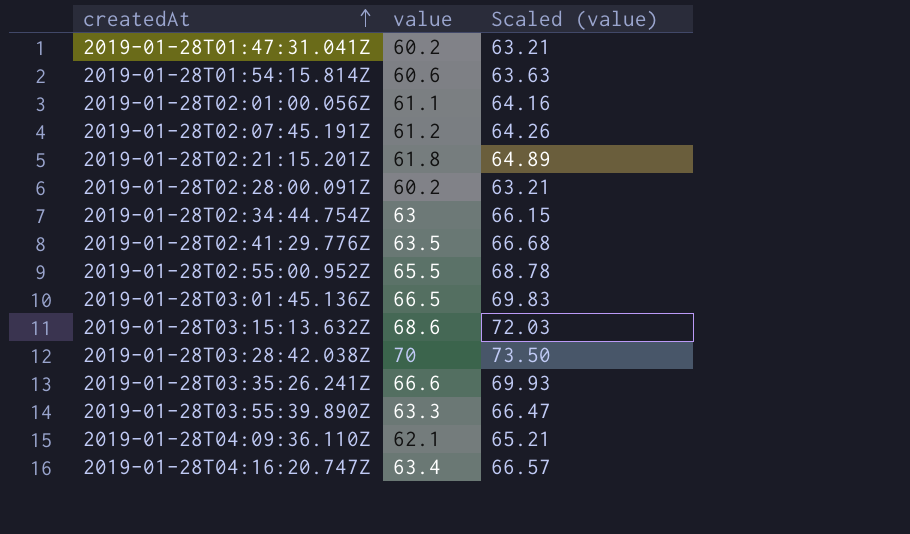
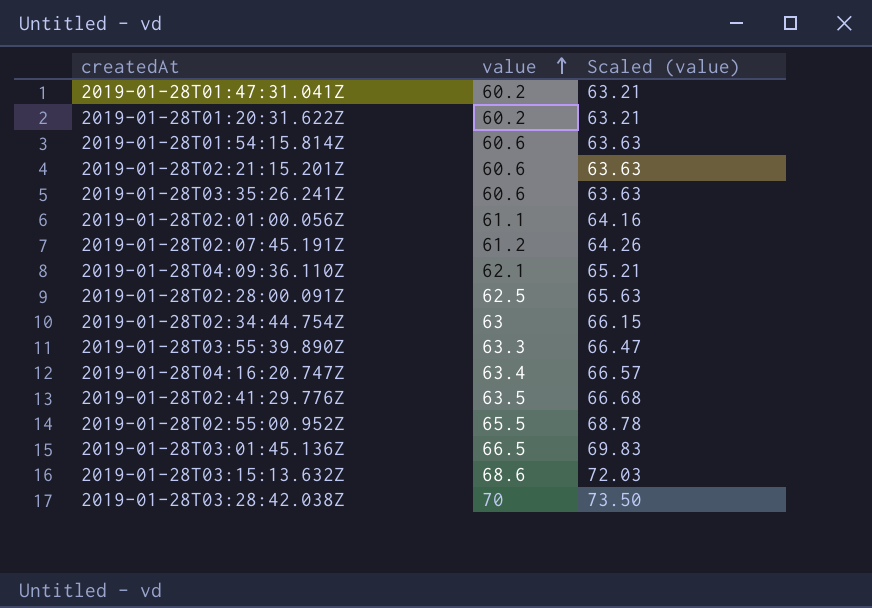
row order: createdAt ascending -> value ascending
row 2019-01-28T01:20:31.622Z: none -> 60.2 | 63.21
2019-01-28T02:21:15.201Z | value: 61.8 -> 60.6
2019-01-28T02:21:15.201Z | Scaled (value): 64.89 -> 63.63
2019-01-28T03:35:26.241Z | value: 66.6 -> 60.6
2019-01-28T03:35:26.241Z | Scaled (value): 69.93 -> 63.63
2019-01-28T02:28:00.091Z | value: 60.2 -> 62.5
2019-01-28T02:28:00.091Z | Scaled (value): 63.21 -> 65.63

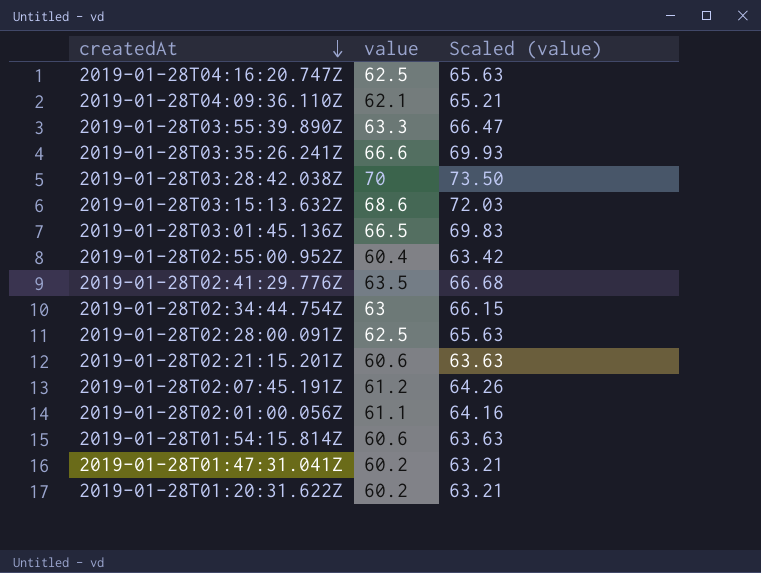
row order: value ascending -> createdAt descending
2019-01-28T04:16:20.747Z | value: 63.4 -> 62.5
2019-01-28T04:16:20.747Z | Scaled (value): 66.57 -> 65.63
2019-01-28T03:35:26.241Z | value: 60.6 -> 66.6
2019-01-28T03:35:26.241Z | Scaled (value): 63.63 -> 69.93
2019-01-28T02:55:00.952Z | value: 65.5 -> 60.4
2019-01-28T02:55:00.952Z | Scaled (value): 68.78 -> 63.42

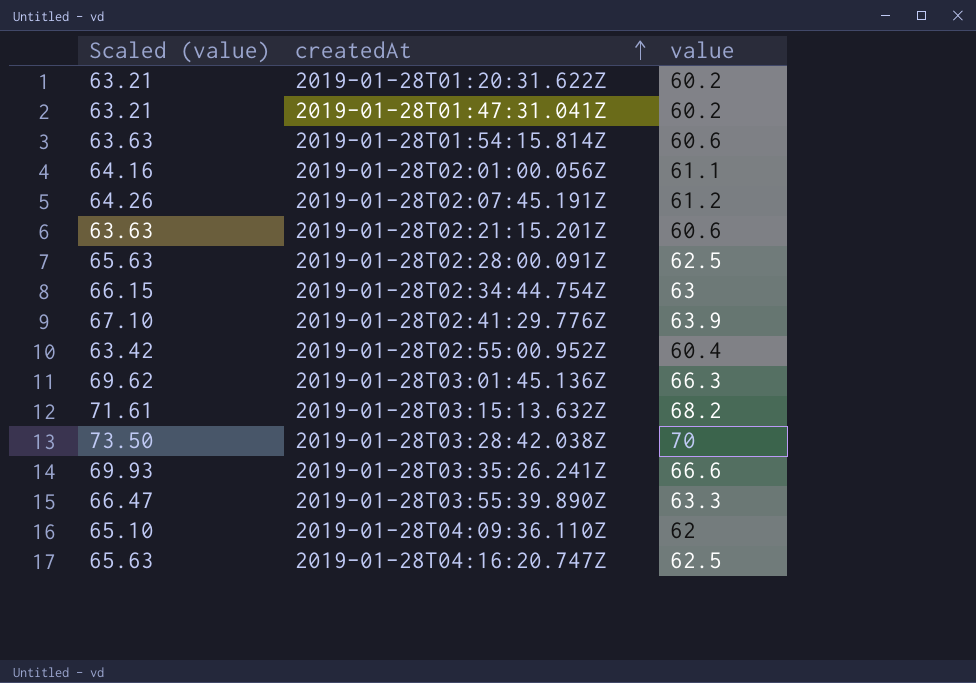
row order: createdAt descending -> createdAt ascending
column Scaled (value) | position: 3 -> 1
2019-01-28T02:41:29.776Z | Scaled (value): 66.68 -> 67.10
2019-01-28T02:41:29.776Z | value: 63.5 -> 63.9
2019-01-28T03:01:45.136Z | Scaled (value): 69.83 -> 69.62
2019-01-28T03:01:45.136Z | value: 66.5 -> 66.3
2019-01-28T03:15:13.632Z | Scaled (value): 72.03 -> 71.61
2019-01-28T03:15:13.632Z | value: 68.6 -> 68.2
2019-01-28T04:09:36.110Z | Scaled (value): 65.21 -> 65.10
2019-01-28T04:09:36.110Z | value: 62.1 -> 62

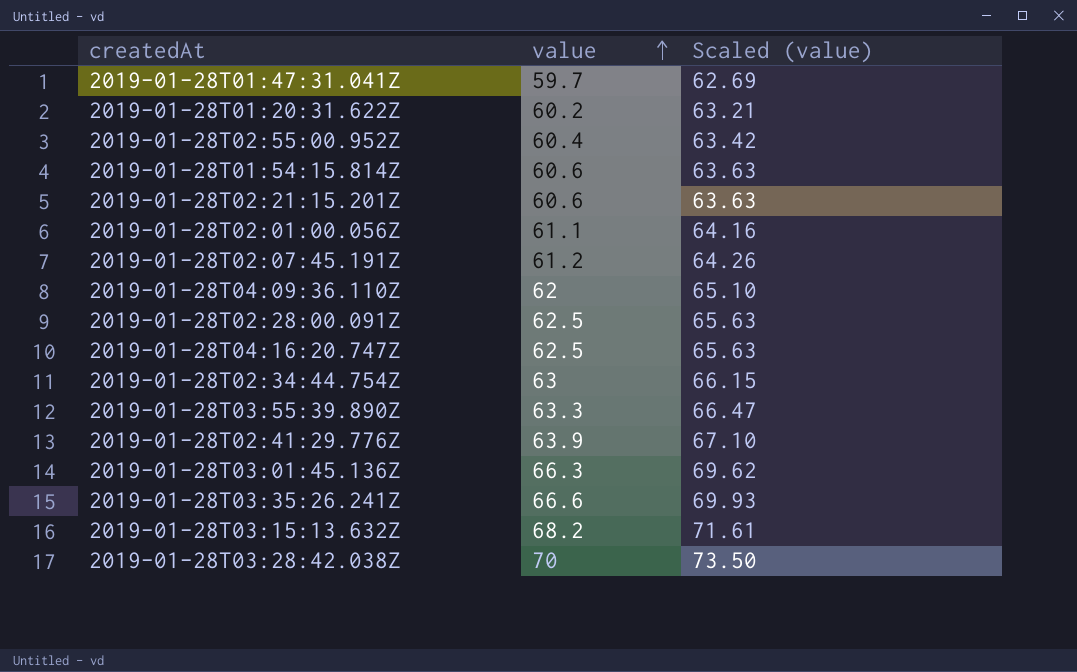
row order: createdAt ascending -> value ascending
column Scaled (value) | position: 1 -> 3
2019-01-28T01:47:31.041Z | value: 60.2 -> 59.7
2019-01-28T01:47:31.041Z | Scaled (value): 63.21 -> 62.69

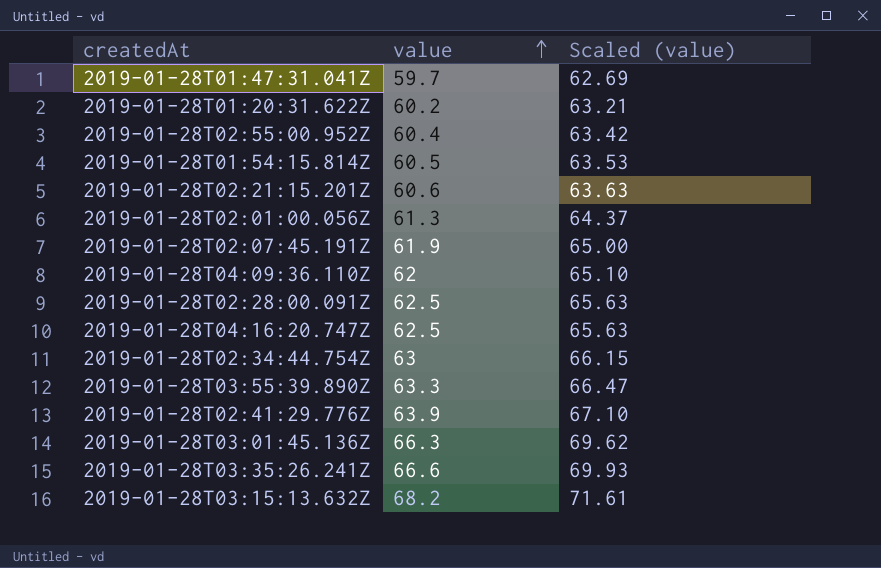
row 2019-01-28T03:28:42.038Z: 70 | 73.50 -> none
2019-01-28T01:54:15.814Z | value: 60.6 -> 60.5
2019-01-28T01:54:15.814Z | Scaled (value): 63.63 -> 63.53
2019-01-28T02:01:00.056Z | value: 61.1 -> 61.3
2019-01-28T02:01:00.056Z | Scaled (value): 64.16 -> 64.37
2019-01-28T02:07:45.191Z | value: 61.2 -> 61.9
2019-01-28T02:07:45.191Z | Scaled (value): 64.26 -> 65.00

